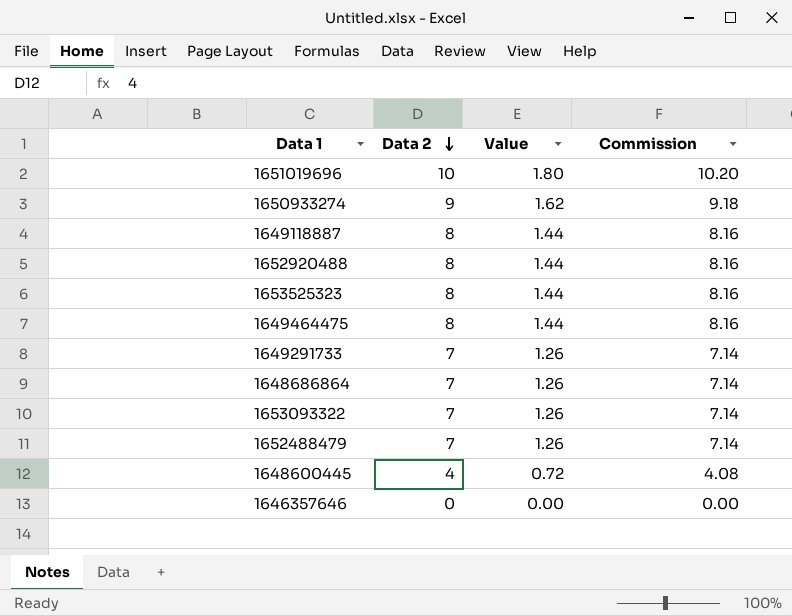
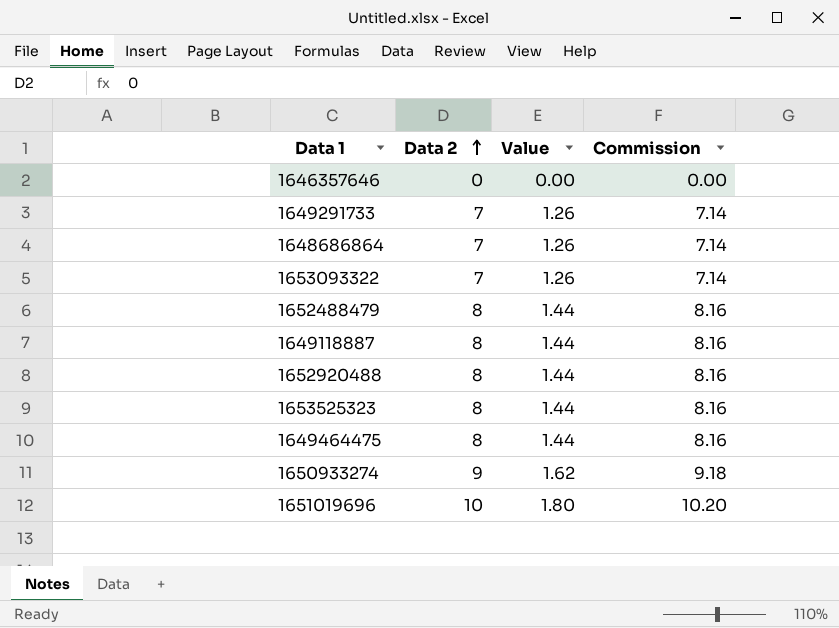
row order: Data 2 descending -> Data 2 ascending
row 1648600445: 4 | 0.72 | 4.08 -> none
1652488479 | Data 2: 7 -> 8
1652488479 | Value: 1.26 -> 1.44
1652488479 | Commission: 7.14 -> 8.16

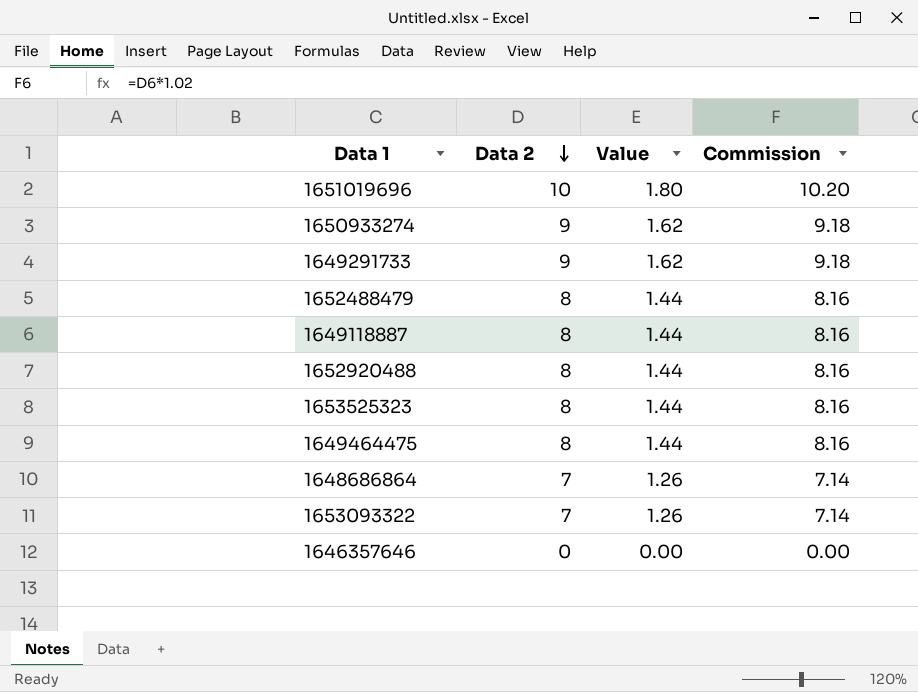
row order: Data 2 ascending -> Data 2 descending
1649291733 | Data 2: 7 -> 9
1649291733 | Value: 1.26 -> 1.62
1649291733 | Commission: 7.14 -> 9.18

